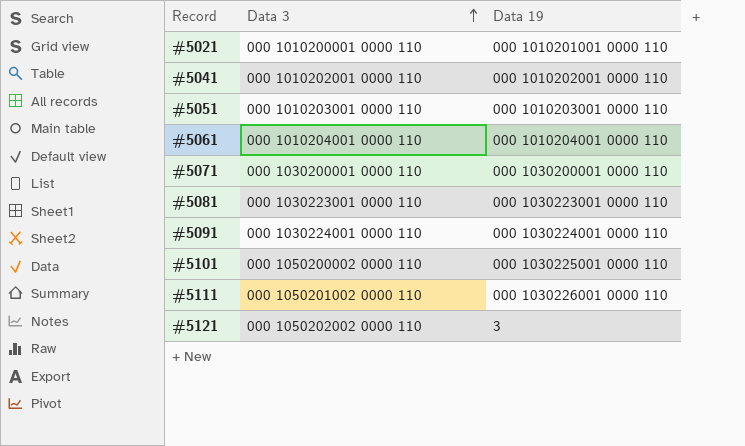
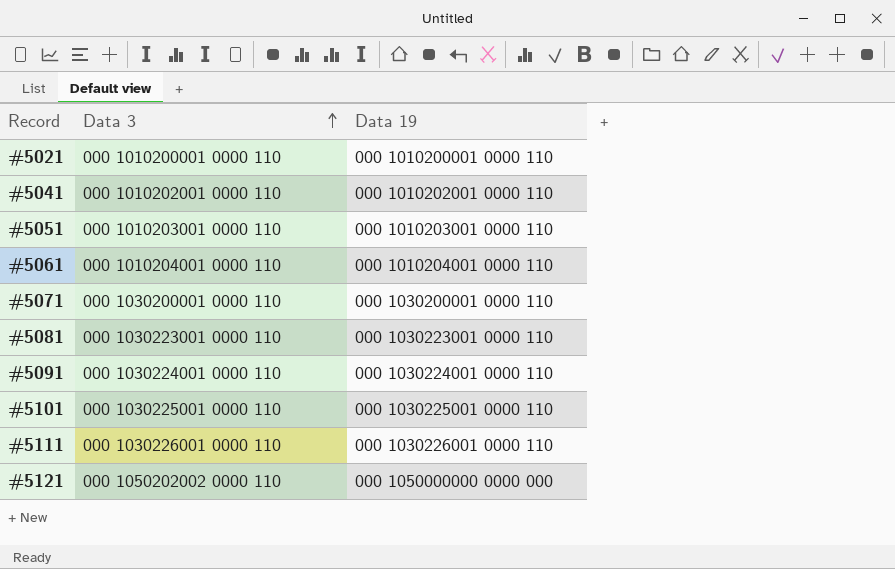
#5021 | Data 19: 000 1010201001 0000 110 -> 000 1010200001 0000 110
#5101 | Data 3: 000 1050200002 0000 110 -> 000 1030225001 0000 110
#5111 | Data 3: 000 1050201002 0000 110 -> 000 1030226001 0000 110
#5121 | Data 19: 3 -> 000 1050000000 0000 000

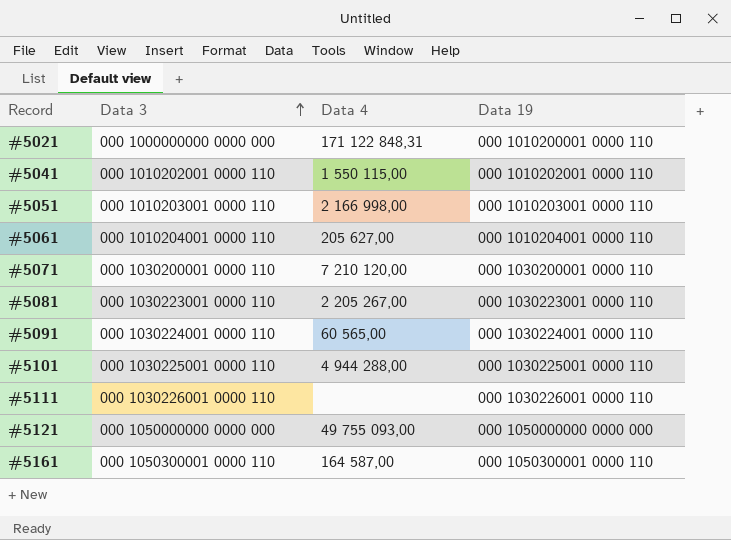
column Data 4 | position: none -> 3
#5021 | Data 3: 000 1010200001 0000 110 -> 000 1000000000 0000 000
#5121 | Data 3: 000 1050202002 0000 110 -> 000 1050000000 0000 000
row #5161: none -> 000 1050300001 0000 110 | 164 587,00 | 000 1050300001 0000 110

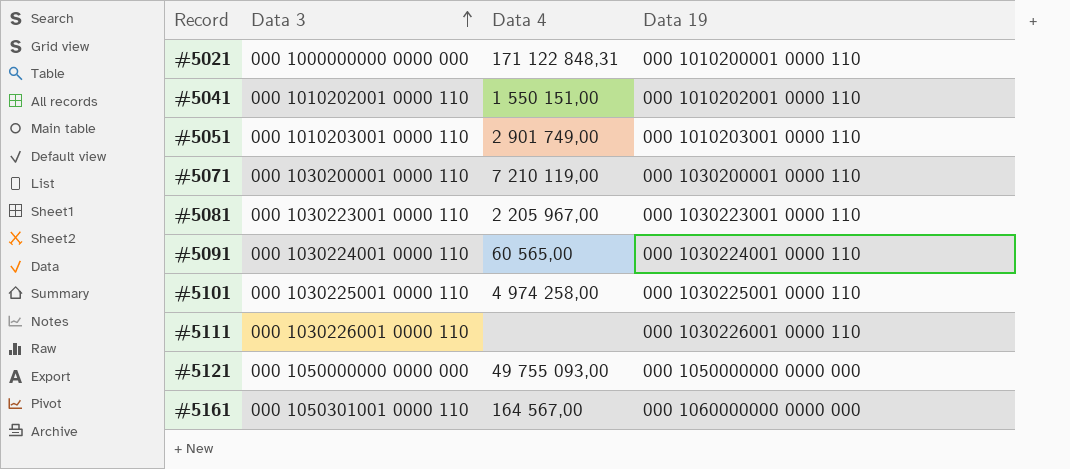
row #5061: 000 1010204001 0000 110 | 205 627,00 | 000 1010204001 0000 110 -> none
#5041 | Data 4: 1 550 115,00 -> 1 550 151,00
#5051 | Data 4: 2 166 998,00 -> 2 901 749,00
#5071 | Data 4: 7 210 120,00 -> 7 210 119,00
#5081 | Data 4: 2 205 267,00 -> 2 205 967,00
#5101 | Data 4: 4 944 288,00 -> 4 974 258,00
#5161 | Data 3: 000 1050300001 0000 110 -> 000 1050301001 0000 110
#5161 | Data 4: 164 587,00 -> 164 567,00
#5161 | Data 19: 000 1050300001 0000 110 -> 000 1060000000 0000 000

